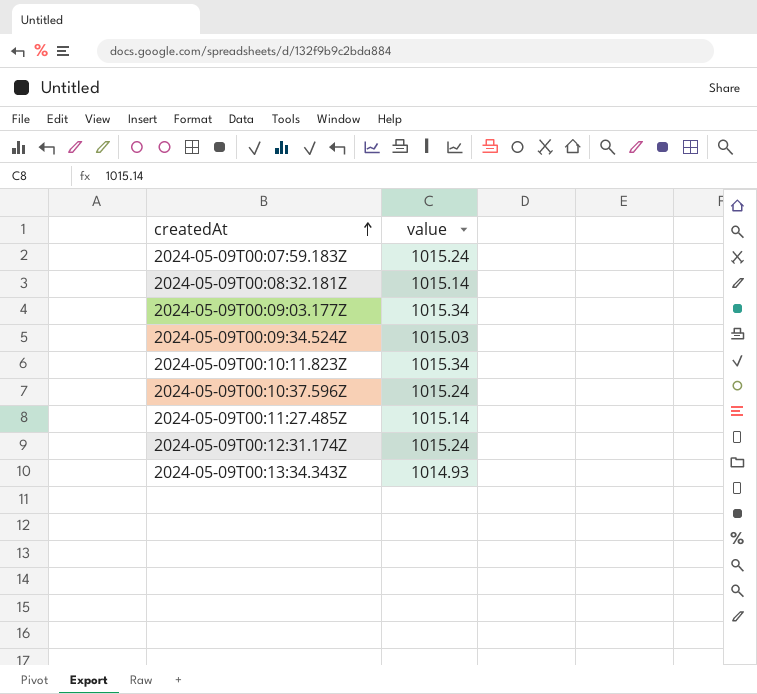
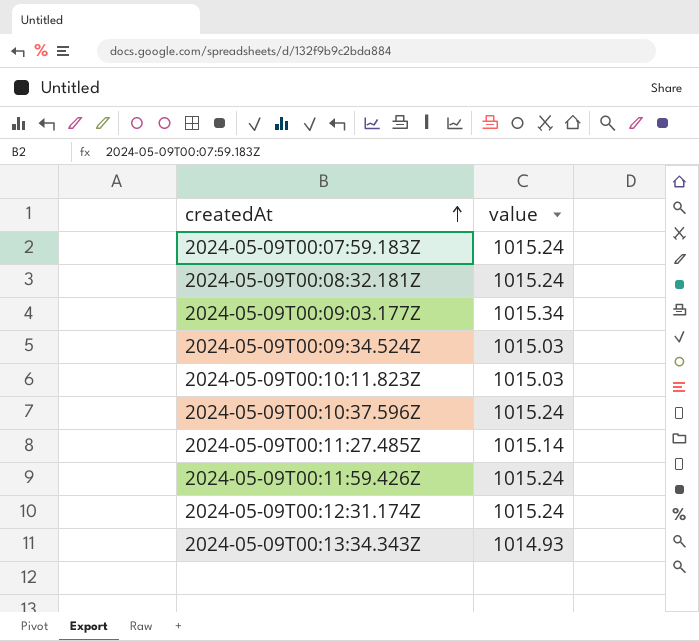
2024-05-09T00:08:32.181Z | value: 1015.14 -> 1015.24
2024-05-09T00:10:11.823Z | value: 1015.34 -> 1015.03
row 2024-05-09T00:11:59.426Z: none -> 1015.24

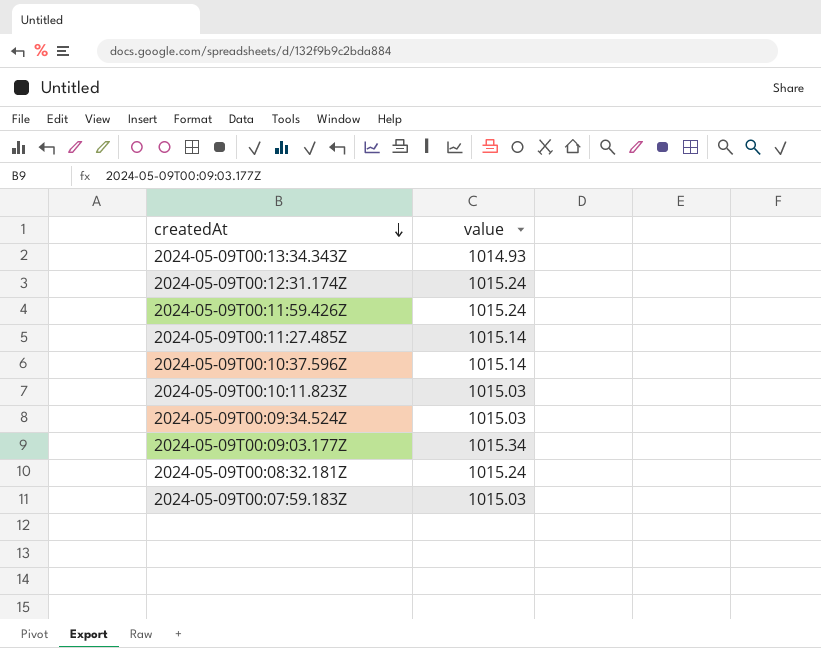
row order: createdAt ascending -> createdAt descending
2024-05-09T00:10:37.596Z | value: 1015.24 -> 1015.14
2024-05-09T00:07:59.183Z | value: 1015.24 -> 1015.03

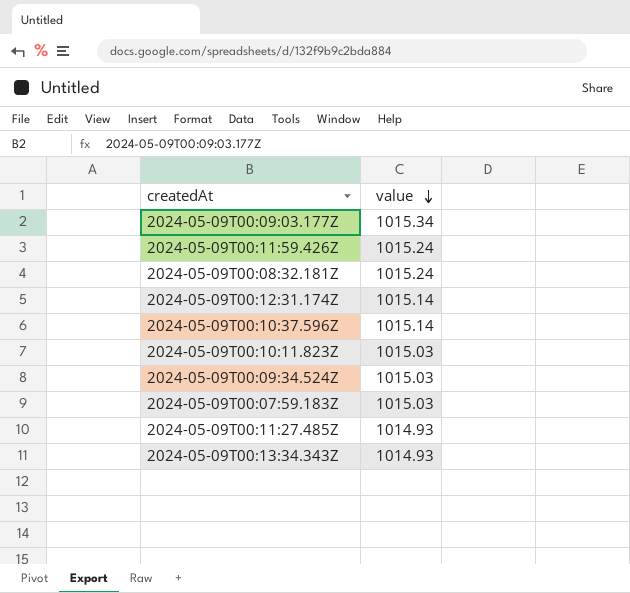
row order: createdAt descending -> value descending
2024-05-09T00:12:31.174Z | value: 1015.24 -> 1015.14
2024-05-09T00:11:27.485Z | value: 1015.14 -> 1014.93

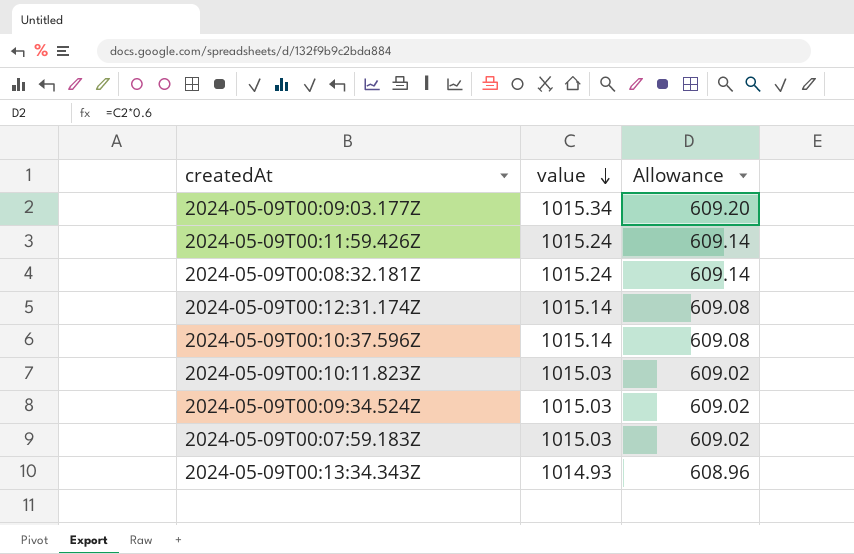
column Allowance | formula: none -> [value] * 0.6
row 2024-05-09T00:11:27.485Z: 1014.93 -> none

